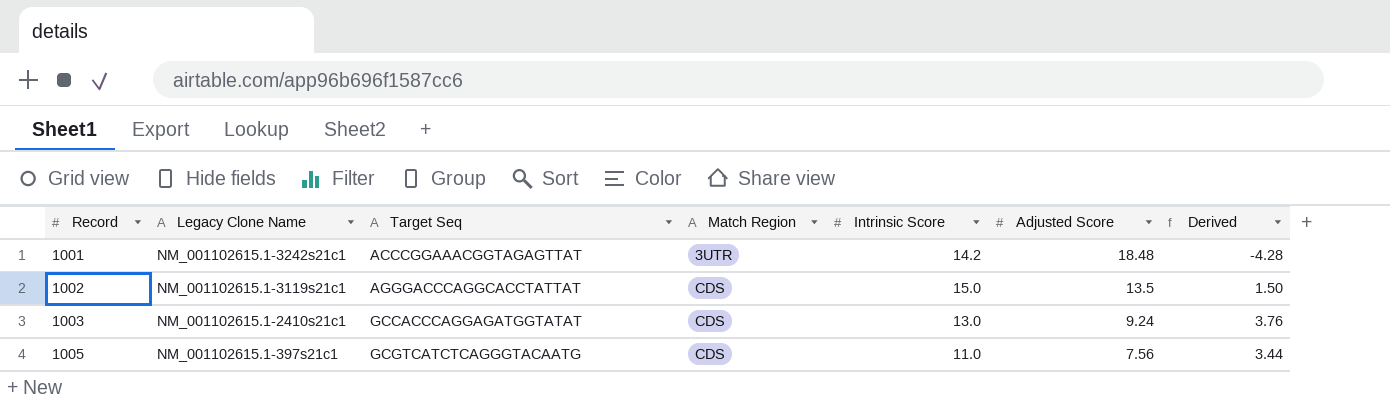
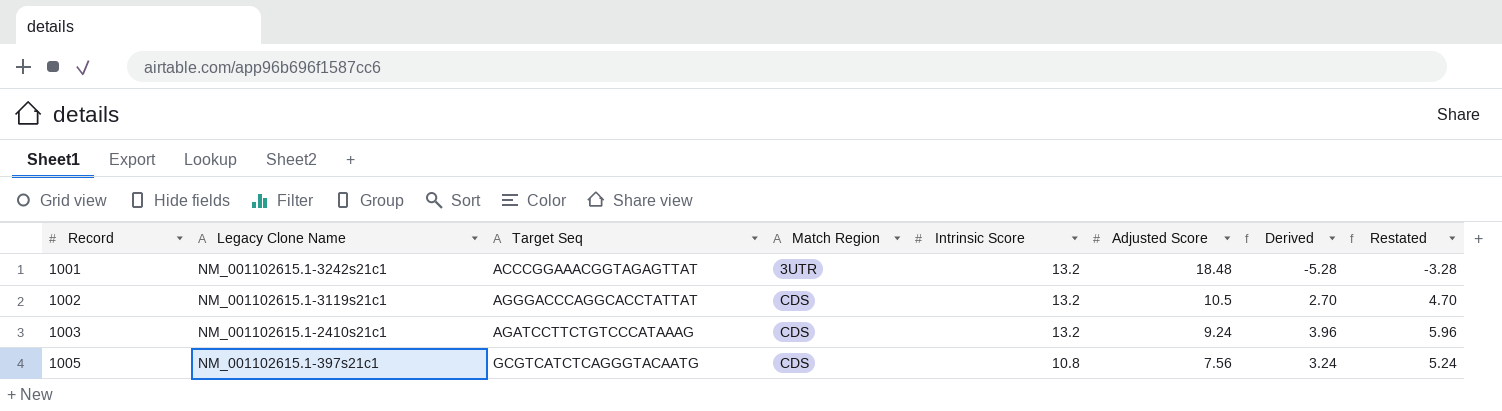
column Restated | formula: none -> [Derived] + 2
1001 | Intrinsic Score: 14.2 -> 13.2
1001 | Derived: -4.28 -> -5.28
1002 | Intrinsic Score: 15.0 -> 13.2
1002 | Adjusted Score: 13.5 -> 10.5
1002 | Derived: 1.50 -> 2.70
1003 | Target Seq: GCCACCCAGGAGATGGTATAT -> AGATCCTTCTGTCCCATAAAG
1003 | Intrinsic Score: 13.0 -> 13.2
1003 | Derived: 3.76 -> 3.96
1005 | Intrinsic Score: 11.0 -> 10.8
1005 | Derived: 3.44 -> 3.24

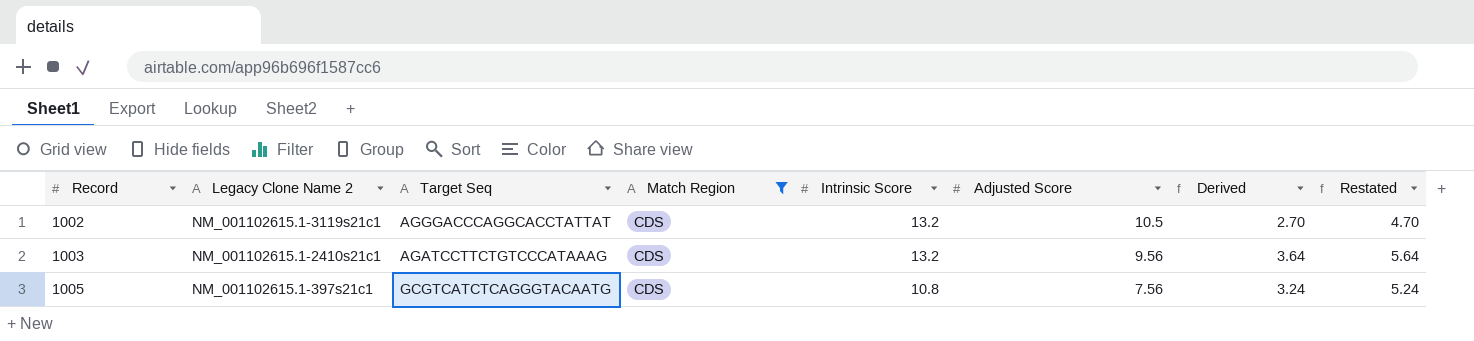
filter: none -> Match Region = CDS
column name: Legacy Clone Name -> Legacy Clone Name 2
1003 | Adjusted Score: 9.24 -> 9.56
1003 | Derived: 3.96 -> 3.64
1003 | Restated: 5.96 -> 5.64

